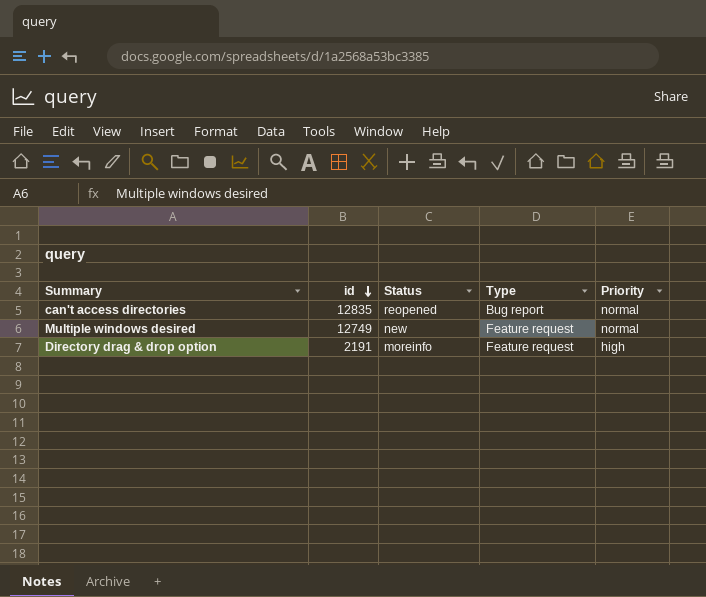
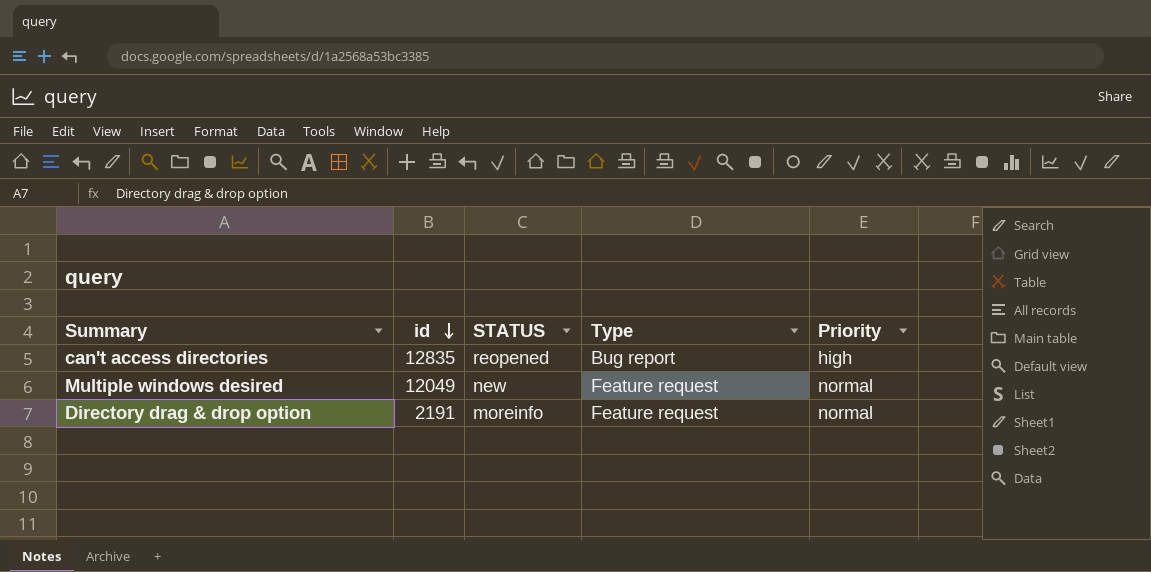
column name: Status -> STATUS
can't access directories | Priority: normal -> high
Multiple windows desired | id: 12749 -> 12049
Directory drag & drop option | Priority: high -> normal

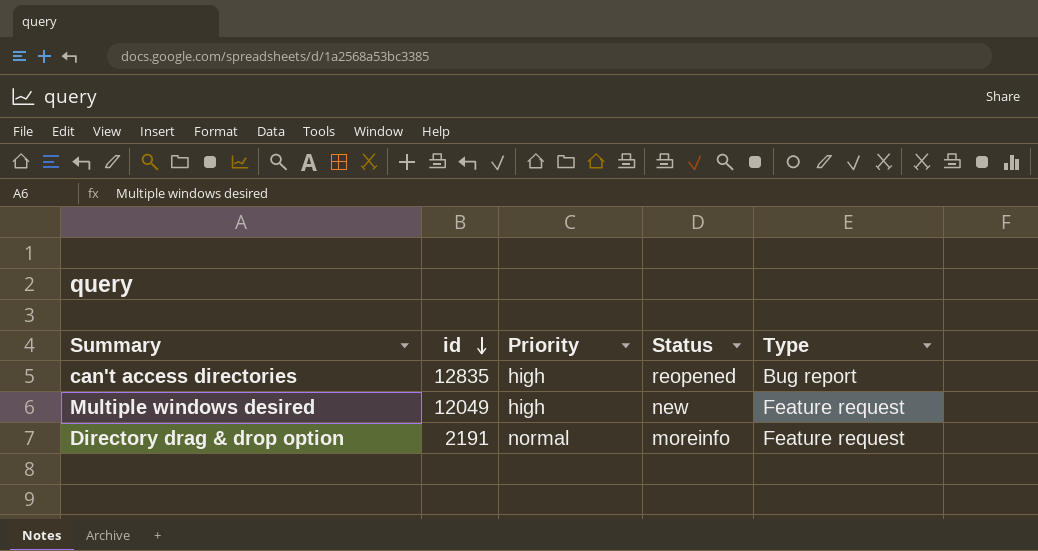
column Priority | position: 5 -> 3
column name: STATUS -> Status
Multiple windows desired | Priority: normal -> high

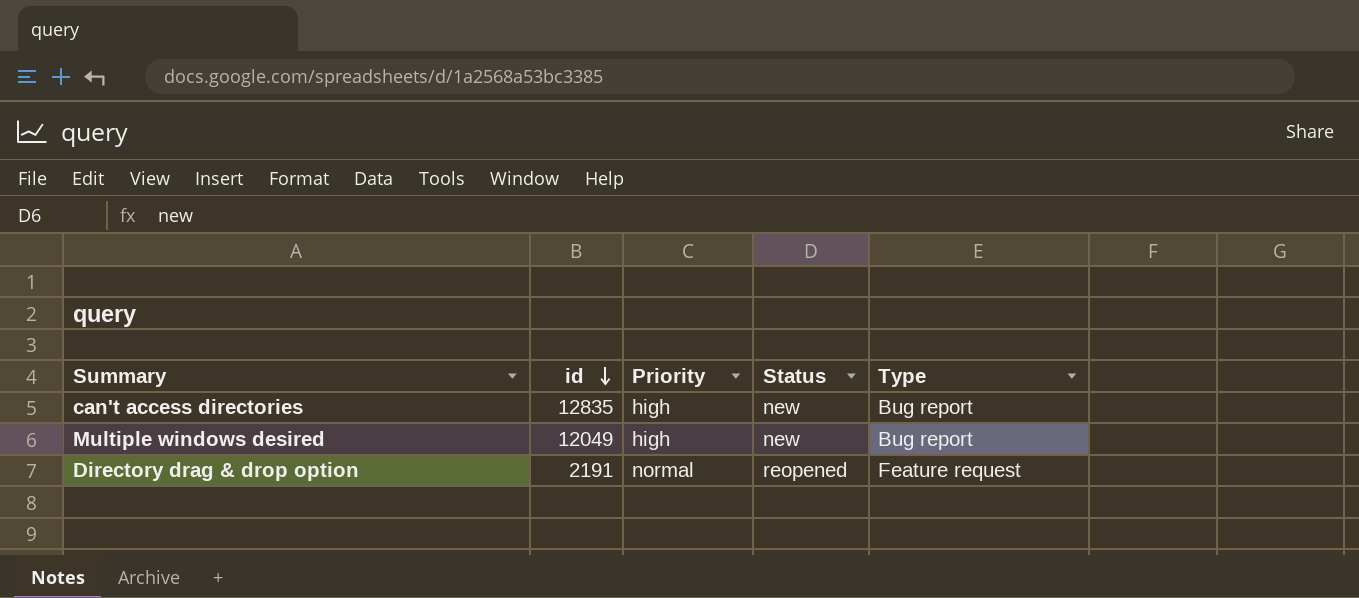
can't access directories | Status: reopened -> new
Multiple windows desired | Type: Feature request -> Bug report
Directory drag & drop option | Status: moreinfo -> reopened

